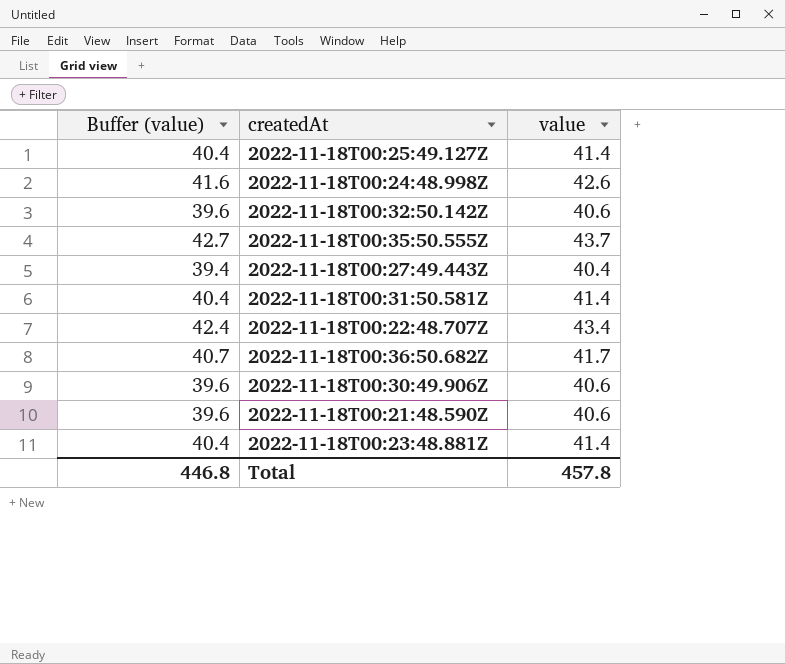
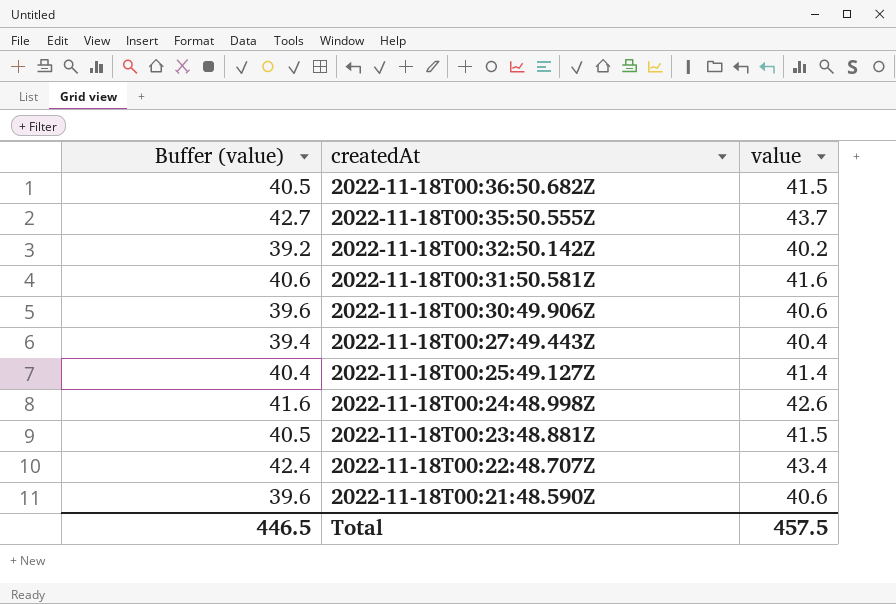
row order: none -> createdAt descending
2022-11-18T00:36:50.682Z | Buffer (value): 40.7 -> 40.5
2022-11-18T00:36:50.682Z | value: 41.7 -> 41.5
2022-11-18T00:32:50.142Z | Buffer (value): 39.6 -> 39.2
2022-11-18T00:32:50.142Z | value: 40.6 -> 40.2
2022-11-18T00:31:50.581Z | Buffer (value): 40.4 -> 40.6
2022-11-18T00:31:50.581Z | value: 41.4 -> 41.6
2022-11-18T00:23:48.881Z | Buffer (value): 40.4 -> 40.5
2022-11-18T00:23:48.881Z | value: 41.4 -> 41.5
Total | Buffer (value): 446.8 -> 446.5
Total | value: 457.8 -> 457.5

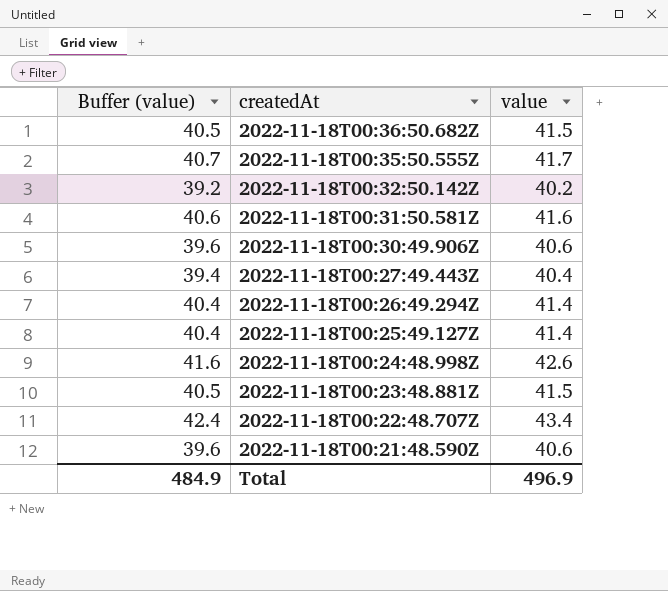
2022-11-18T00:35:50.555Z | Buffer (value): 42.7 -> 40.7
2022-11-18T00:35:50.555Z | value: 43.7 -> 41.7
row 2022-11-18T00:26:49.294Z: none -> 40.4 | 41.4
Total | Buffer (value): 446.5 -> 484.9
Total | value: 457.5 -> 496.9

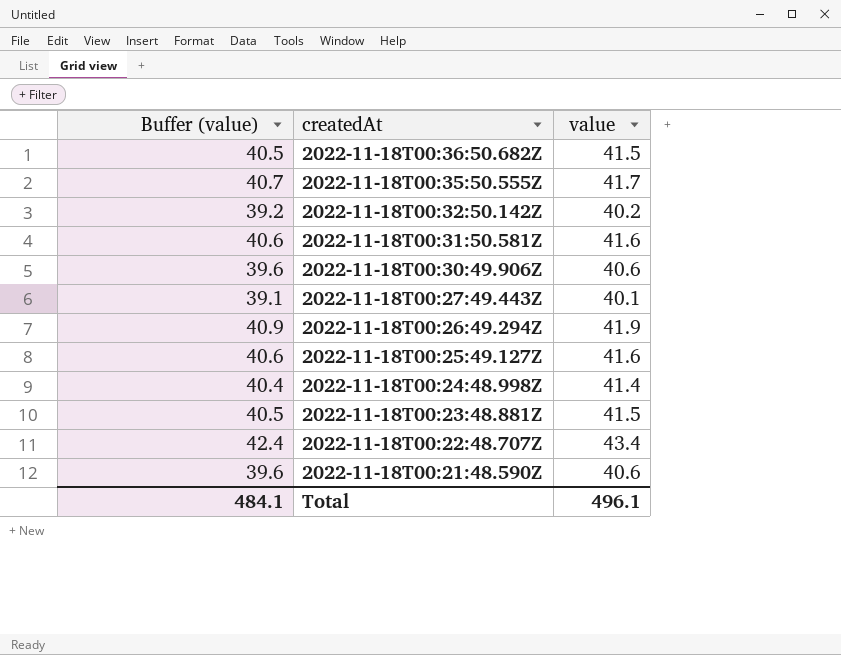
2022-11-18T00:27:49.443Z | Buffer (value): 39.4 -> 39.1
2022-11-18T00:27:49.443Z | value: 40.4 -> 40.1
2022-11-18T00:26:49.294Z | Buffer (value): 40.4 -> 40.9
2022-11-18T00:26:49.294Z | value: 41.4 -> 41.9
2022-11-18T00:25:49.127Z | Buffer (value): 40.4 -> 40.6
2022-11-18T00:25:49.127Z | value: 41.4 -> 41.6
2022-11-18T00:24:48.998Z | Buffer (value): 41.6 -> 40.4
2022-11-18T00:24:48.998Z | value: 42.6 -> 41.4
Total | Buffer (value): 484.9 -> 484.1
Total | value: 496.9 -> 496.1

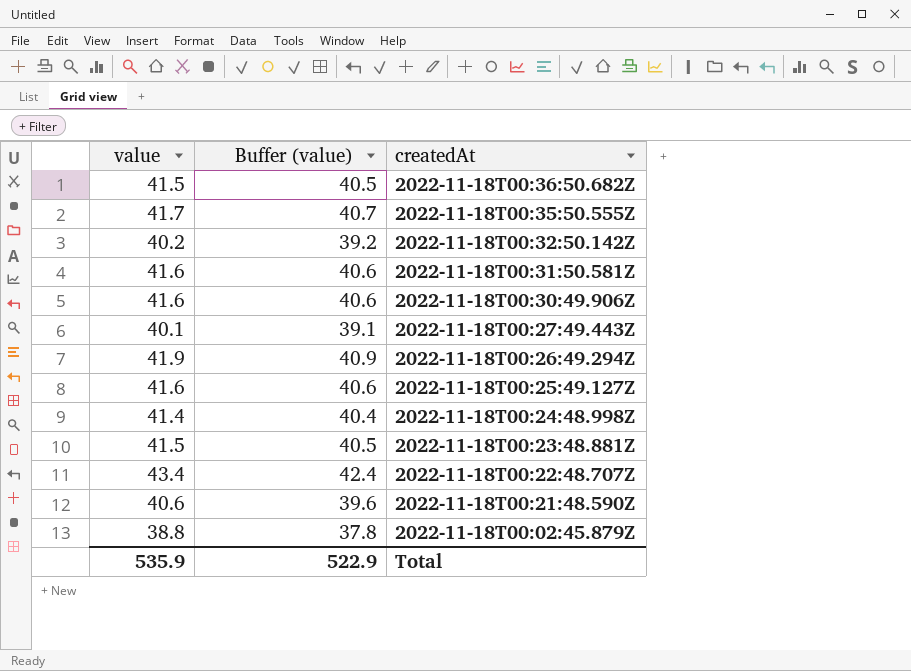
column value | position: 3 -> 1
2022-11-18T00:30:49.906Z | value: 40.6 -> 41.6
2022-11-18T00:30:49.906Z | Buffer (value): 39.6 -> 40.6
row 2022-11-18T00:02:45.879Z: none -> 38.8 | 37.8
Total | value: 496.1 -> 535.9
Total | Buffer (value): 484.1 -> 522.9

